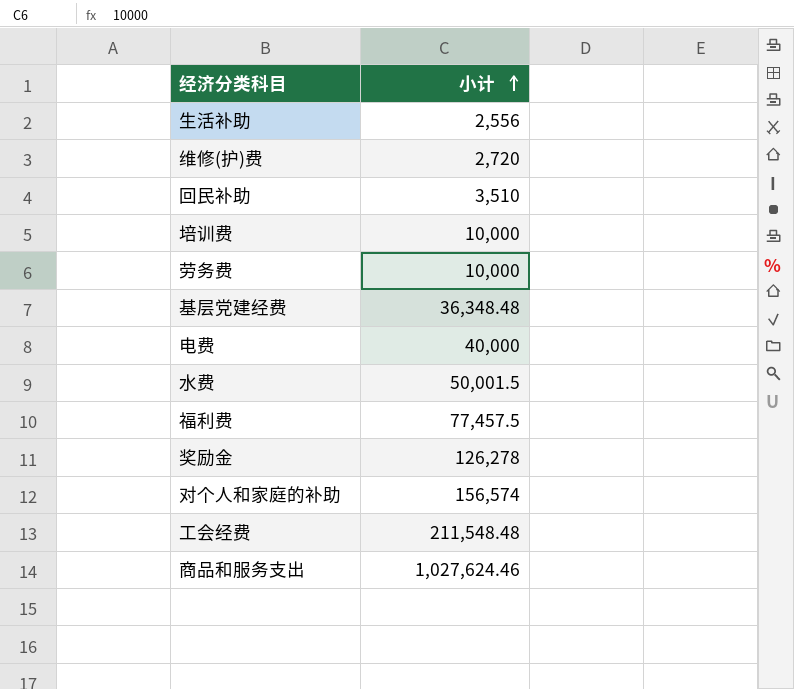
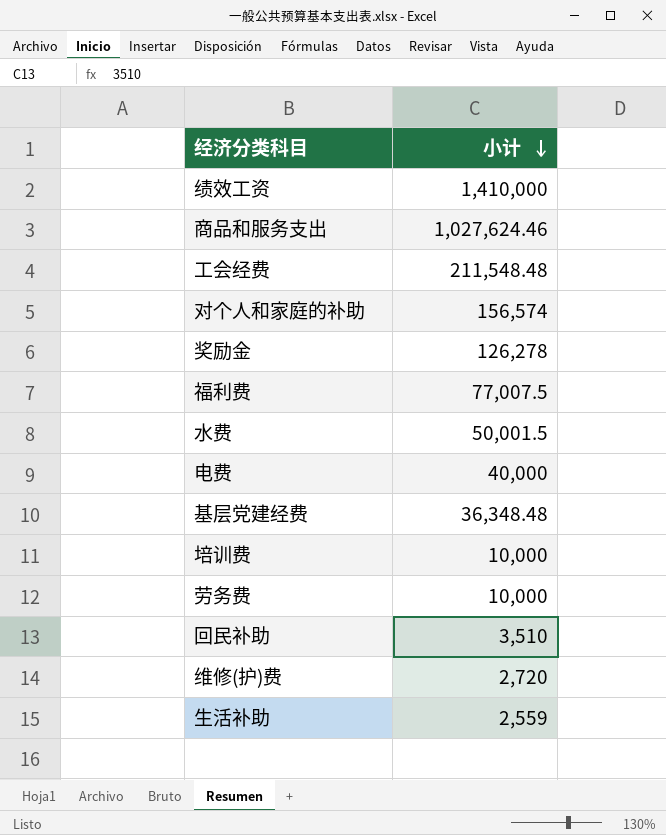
row order: 小计 ascending -> 小计 descending
row 绩效工资: none -> 1,410,000
福利费 | 小计: 77,457.5 -> 77,007.5
生活补助 | 小计: 2,556 -> 2,559

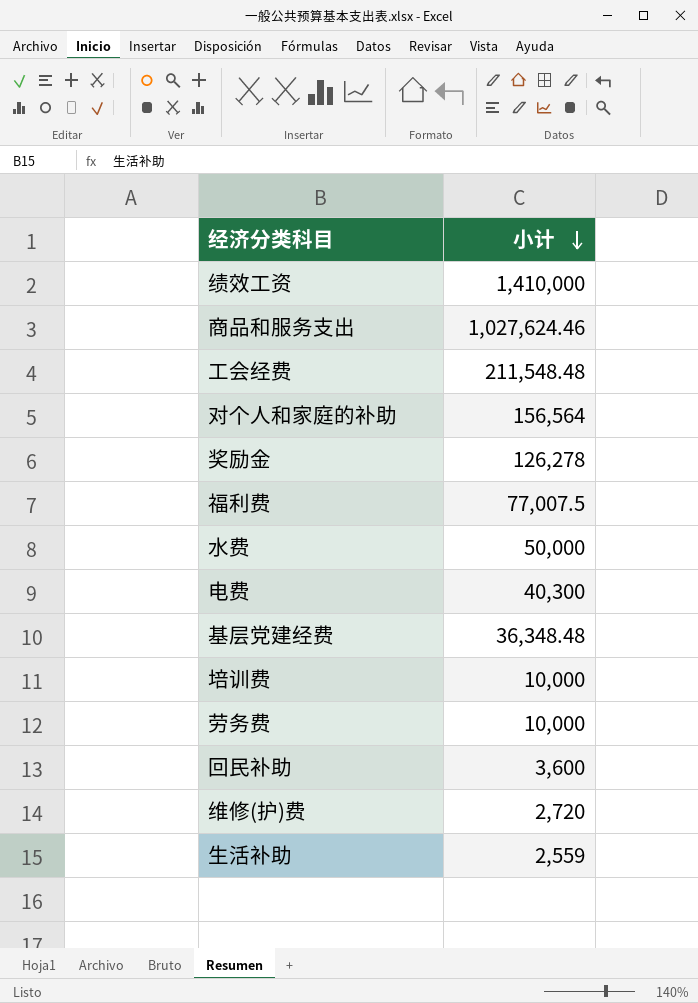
对个人和家庭的补助 | 小计: 156,574 -> 156,564
水费 | 小计: 50,001.5 -> 50,000
电费 | 小计: 40,000 -> 40,300
回民补助 | 小计: 3,510 -> 3,600

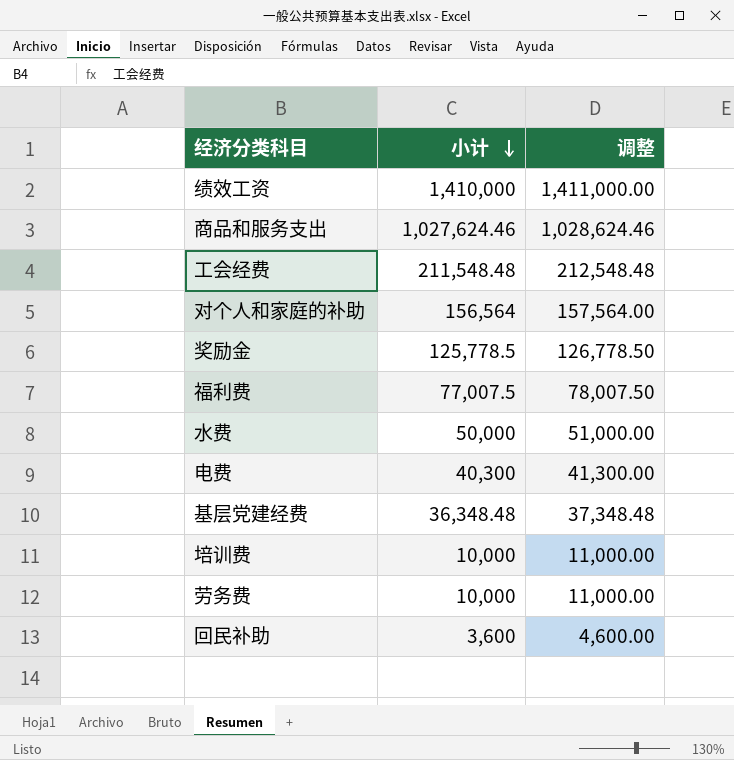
column 调整 | formula: none -> [小计] + 1000
row 维修(护)费: 2,720 -> none
row 生活补助: 2,559 -> none
奖励金 | 小计: 126,278 -> 125,778.5

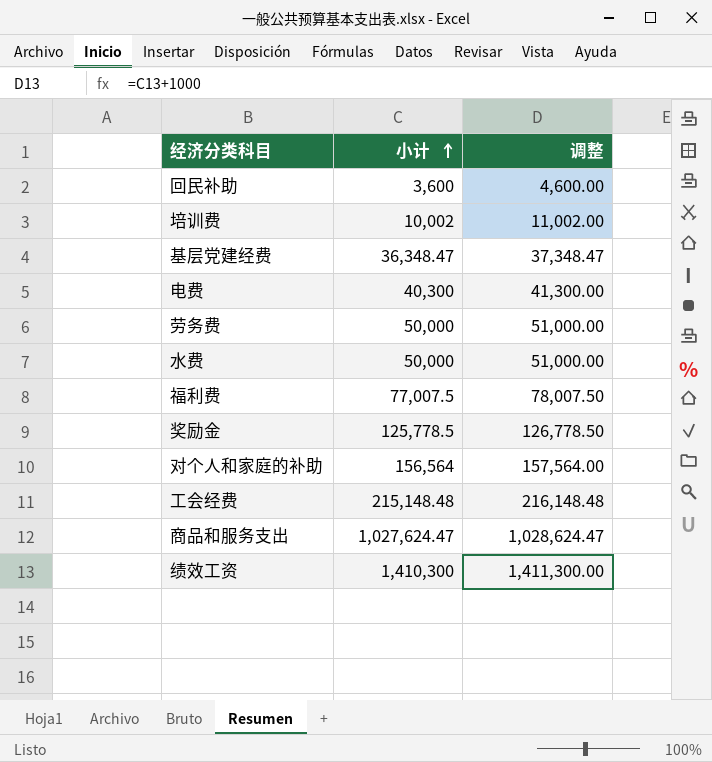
row order: 小计 descending -> 小计 ascending
培训费 | 小计: 10,000 -> 10,002
培训费 | 调整: 11,000.00 -> 11,002.00
基层党建经费 | 小计: 36,348.48 -> 36,348.47
基层党建经费 | 调整: 37,348.48 -> 37,348.47
劳务费 | 小计: 10,000 -> 50,000
劳务费 | 调整: 11,000.00 -> 51,000.00
工会经费 | 小计: 211,548.48 -> 215,148.48
工会经费 | 调整: 212,548.48 -> 216,148.48
商品和服务支出 | 小计: 1,027,624.46 -> 1,027,624.47
商品和服务支出 | 调整: 1,028,624.46 -> 1,028,624.47
绩效工资 | 小计: 1,410,000 -> 1,410,300
绩效工资 | 调整: 1,411,000.00 -> 1,411,300.00

